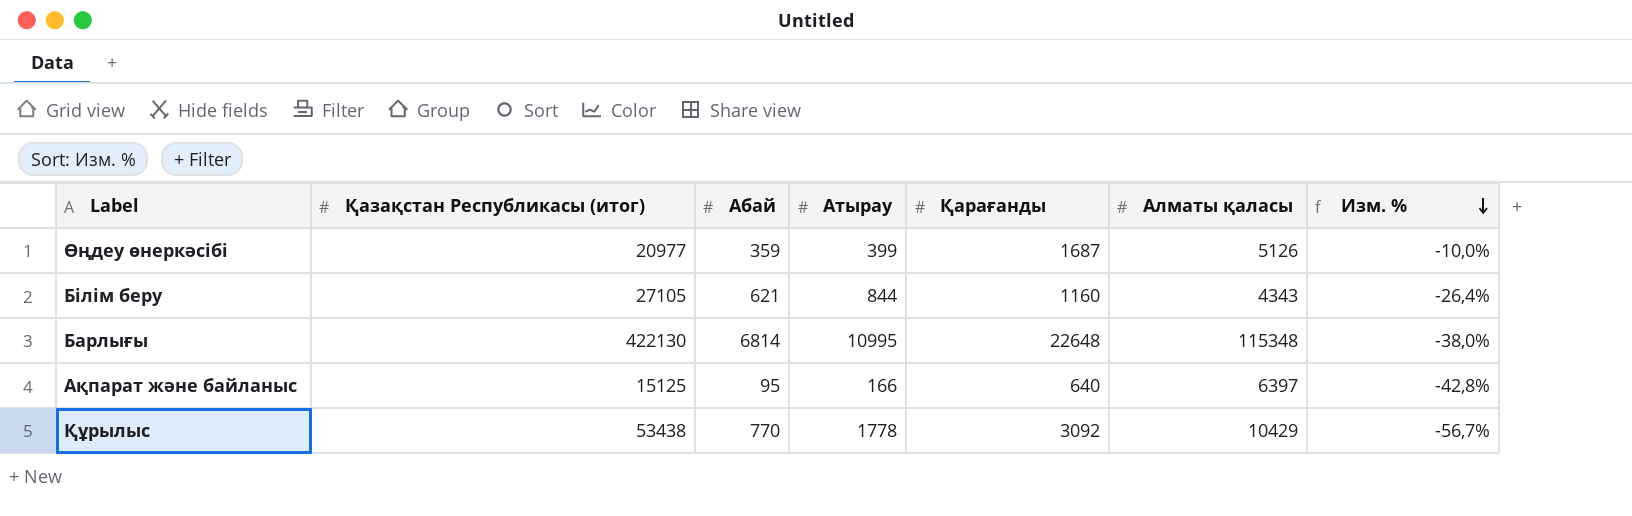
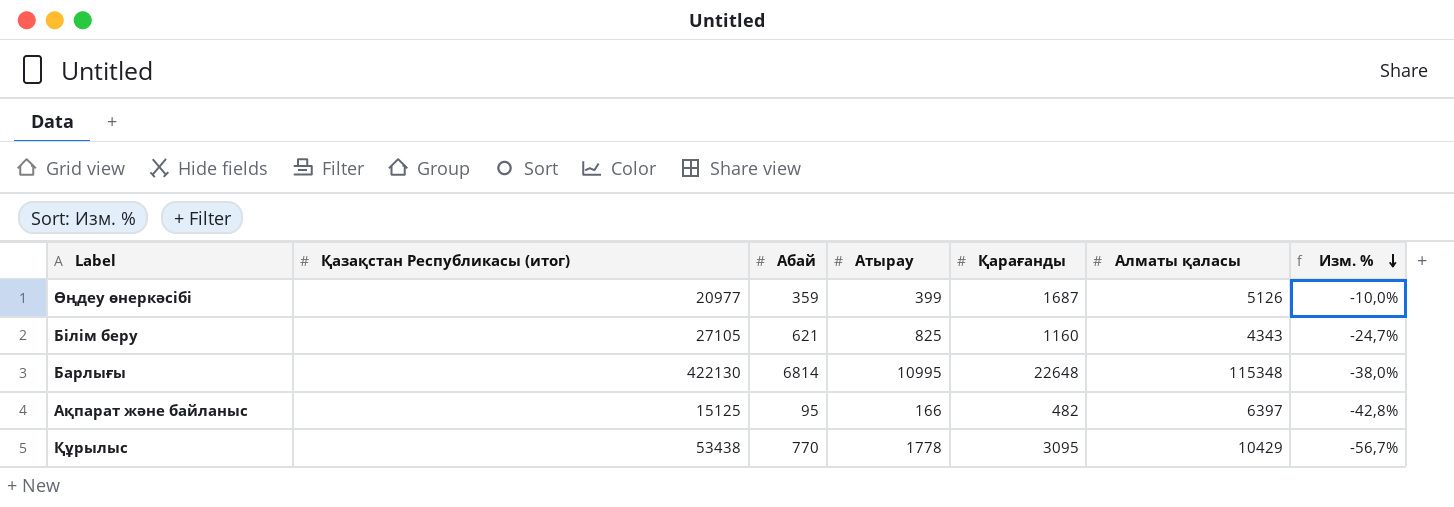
Білім беру | Атырау: 844 -> 825
Білім беру | Изм. %: -26,4% -> -24,7%
Ақпарат және байланыс | Қарағанды: 640 -> 482
Құрылыс | Қарағанды: 3092 -> 3095

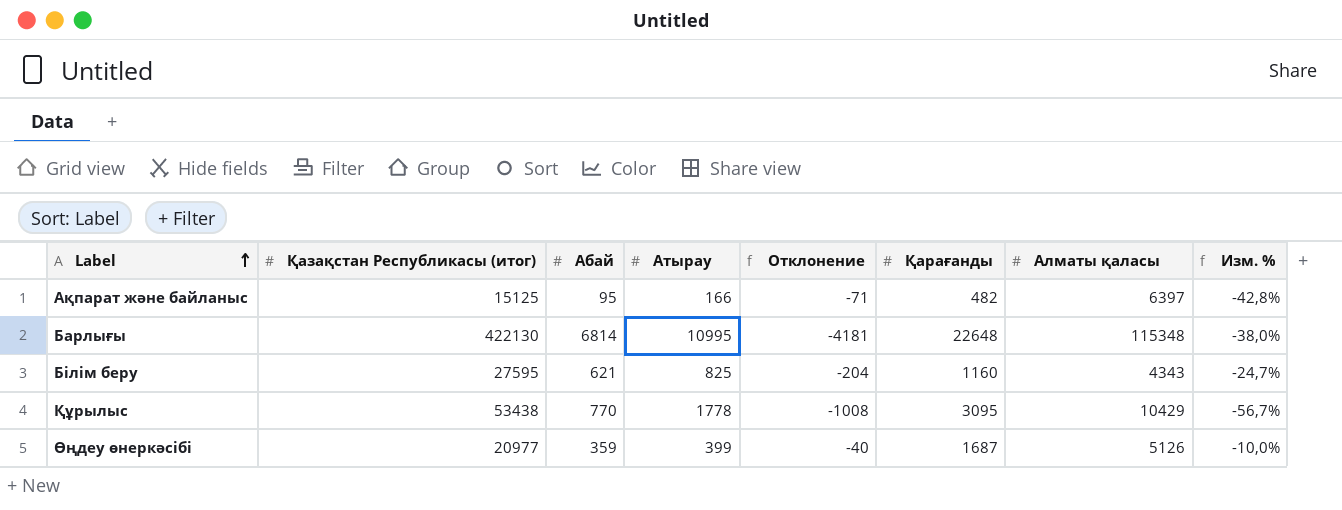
row order: Изм. % descending -> Label ascending
column Отклонение | formula: none -> [Абай] - [Атырау]
Білім беру | Қазақстан Республикасы (итог): 27105 -> 27595

